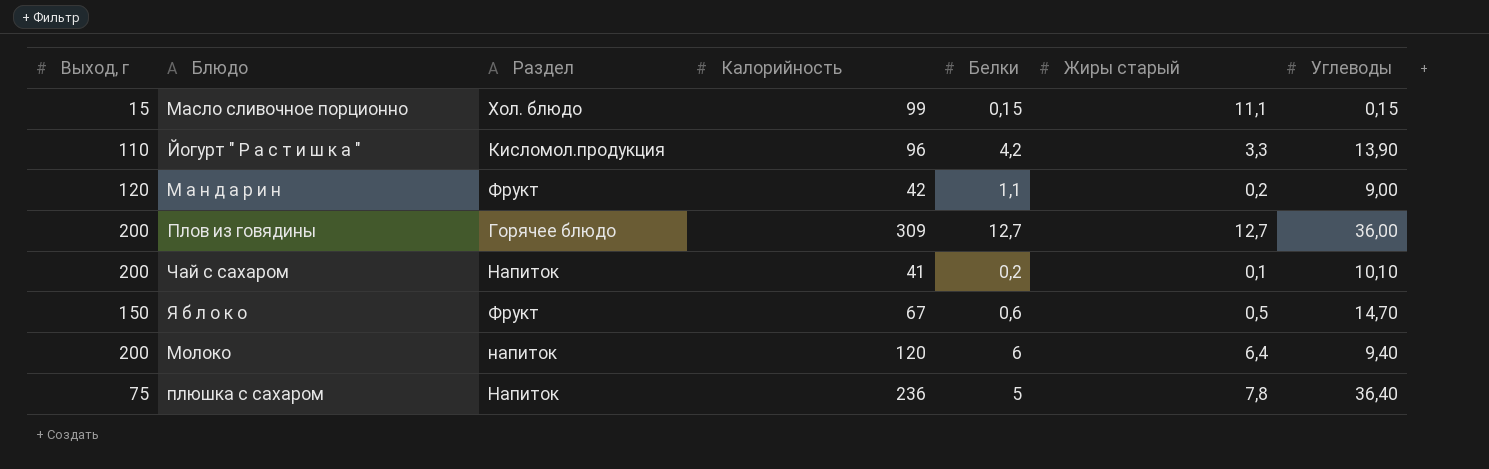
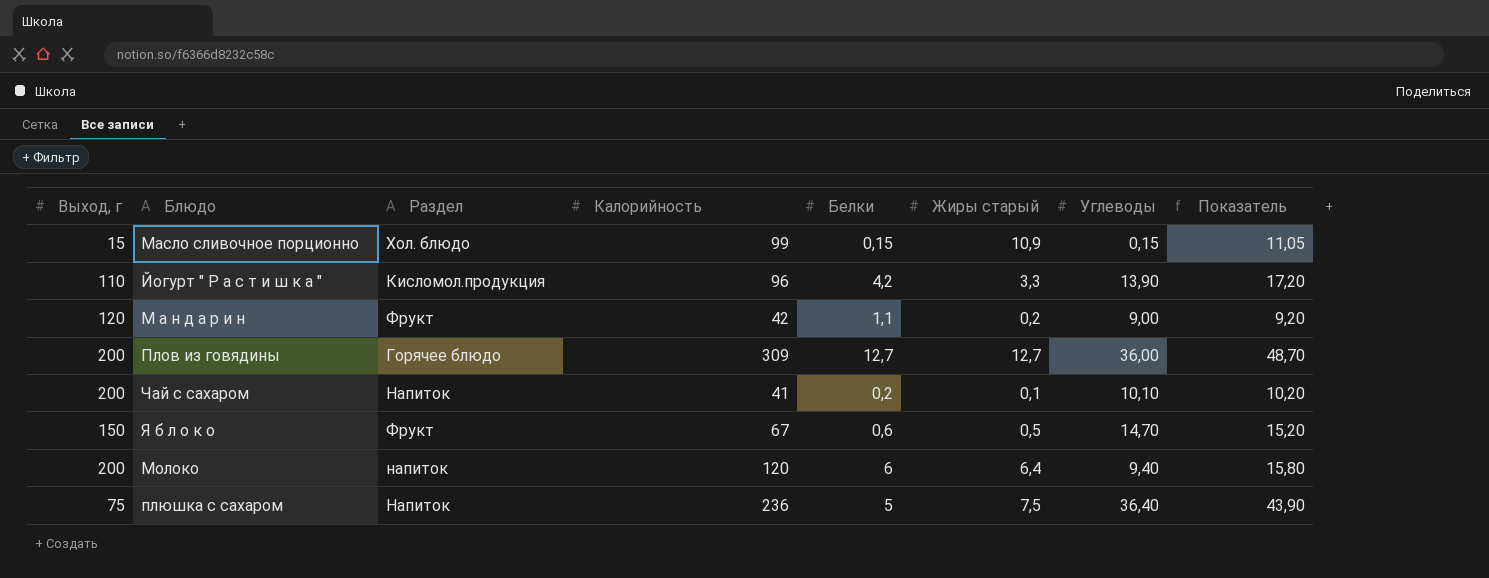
column Показатель | formula: none -> [Жиры старый] + [Углеводы]
Масло сливочное порционно | Жиры старый: 11,1 -> 10,9
плюшка с сахаром | Жиры старый: 7,8 -> 7,5

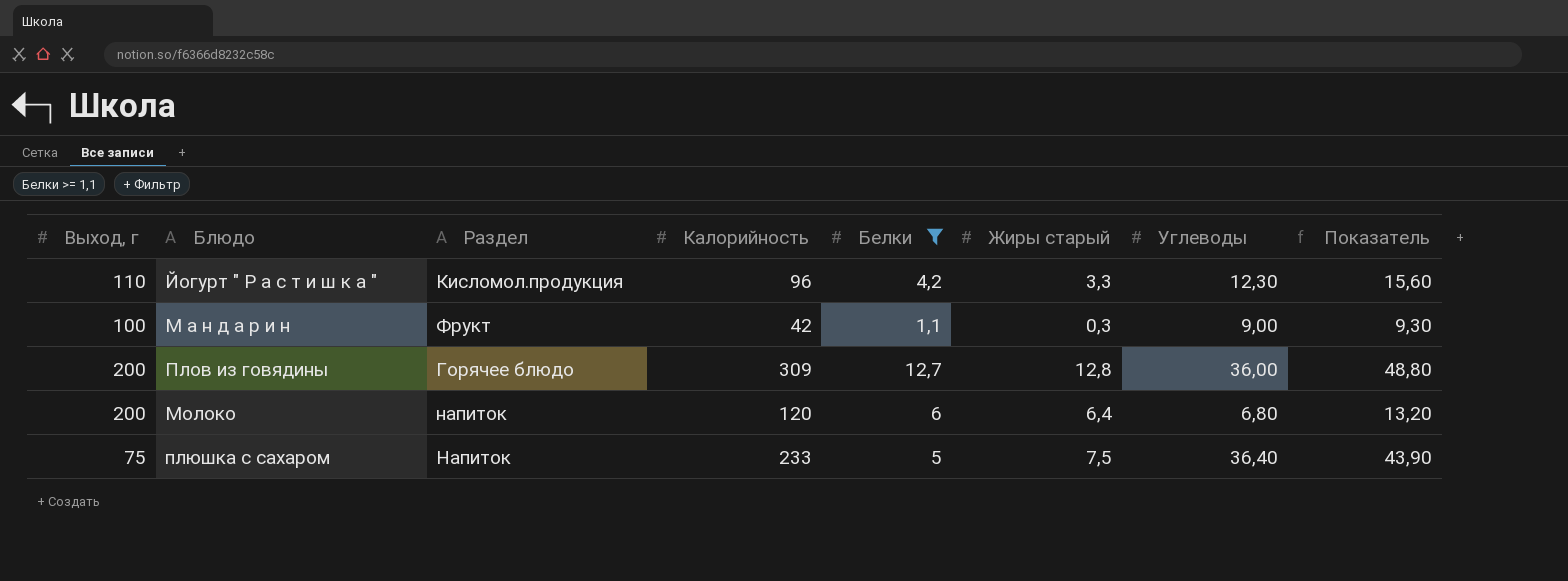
filter: none -> Белки >= 1,1
Йогурт " Р а с т и ш к а " | Углеводы: 13,90 -> 12,30
Йогурт " Р а с т и ш к а " | Показатель: 17,20 -> 15,60
М а н д а р и н | Выход, г: 120 -> 100
М а н д а р и н | Жиры старый: 0,2 -> 0,3
М а н д а р и н | Показатель: 9,20 -> 9,30
Плов из говядины | Жиры старый: 12,7 -> 12,8
Плов из говядины | Показатель: 48,70 -> 48,80
Молоко | Углеводы: 9,40 -> 6,80
Молоко | Показатель: 15,80 -> 13,20
плюшка с сахаром | Калорийность: 236 -> 233

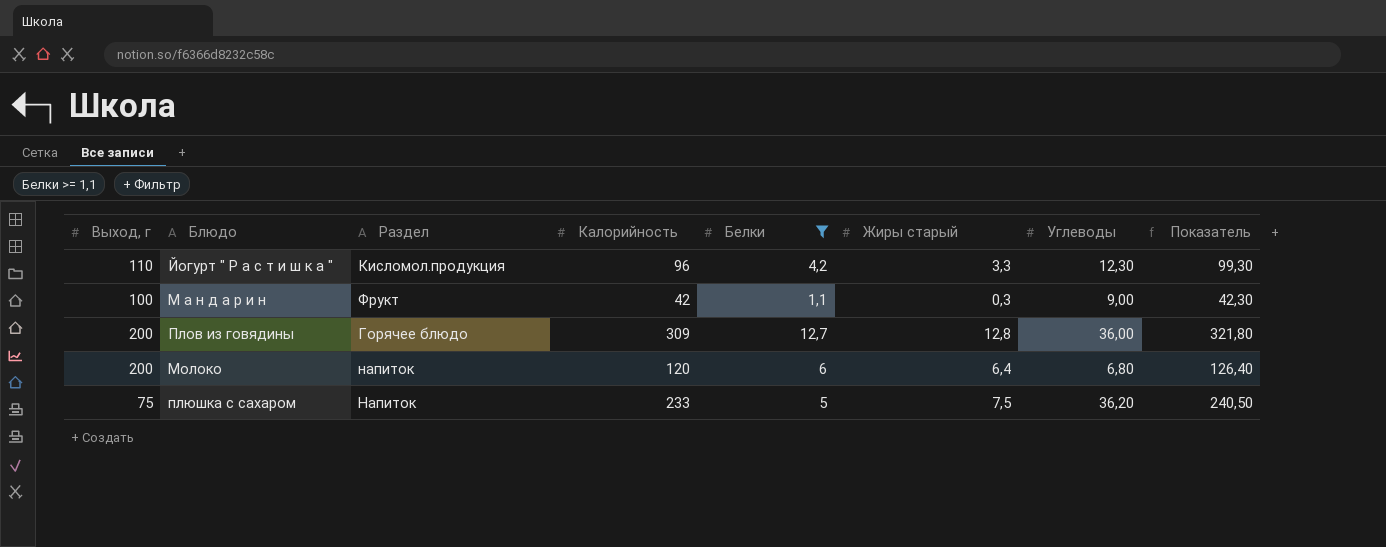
column Показатель | formula: [Жиры старый] + [Углеводы] -> [Калорийность] + [Жиры старый]
плюшка с сахаром | Углеводы: 36,40 -> 36,20

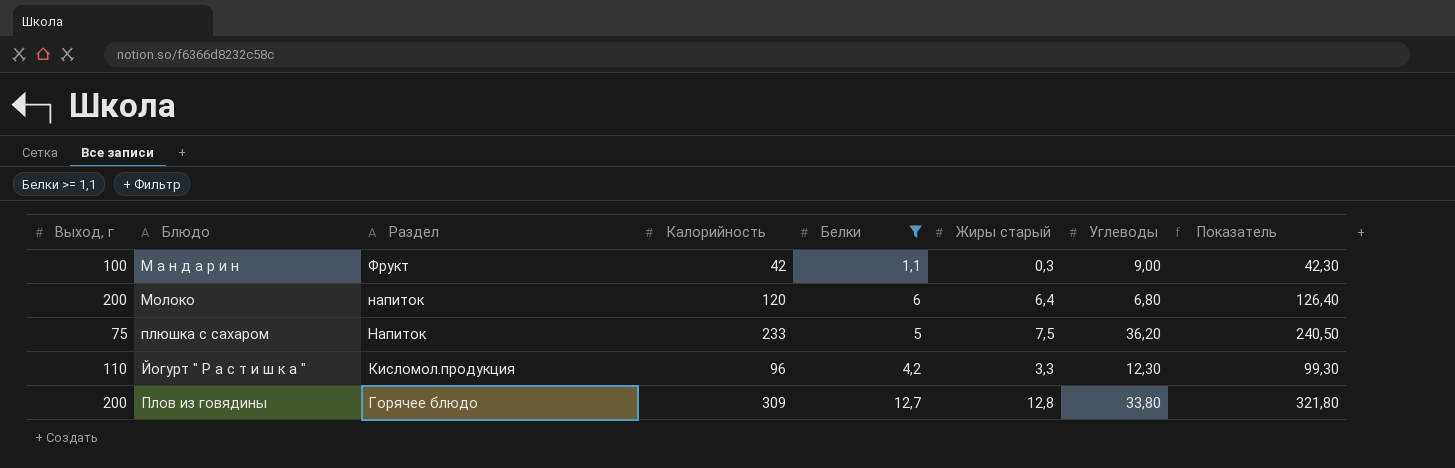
row order: none -> Раздел descending
Плов из говядины | Углеводы: 36,00 -> 33,80

